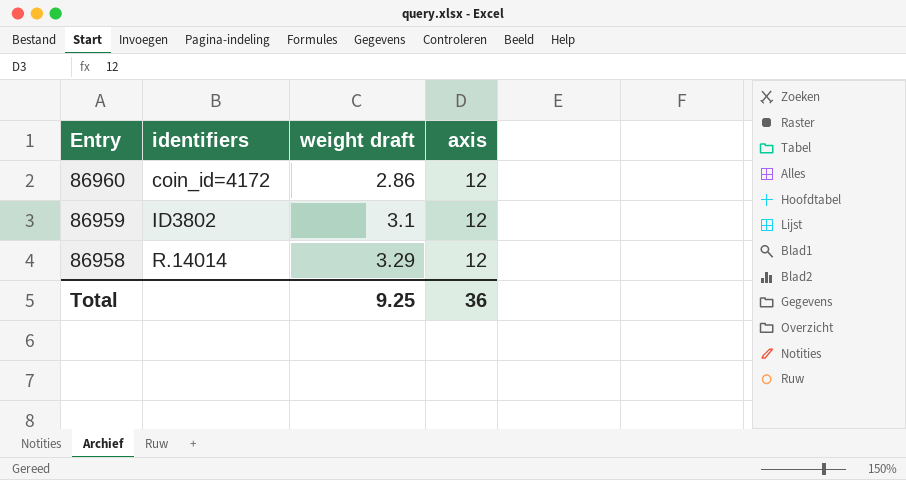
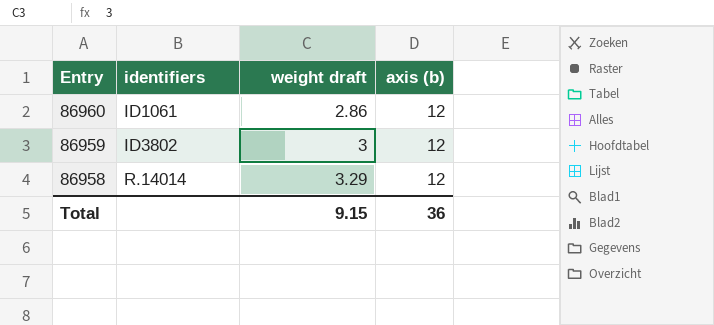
column name: axis -> axis (b)
86960 | identifiers: coin_id=4172 -> ID1061
86959 | weight draft: 3.1 -> 3
Total | weight draft: 9.25 -> 9.15

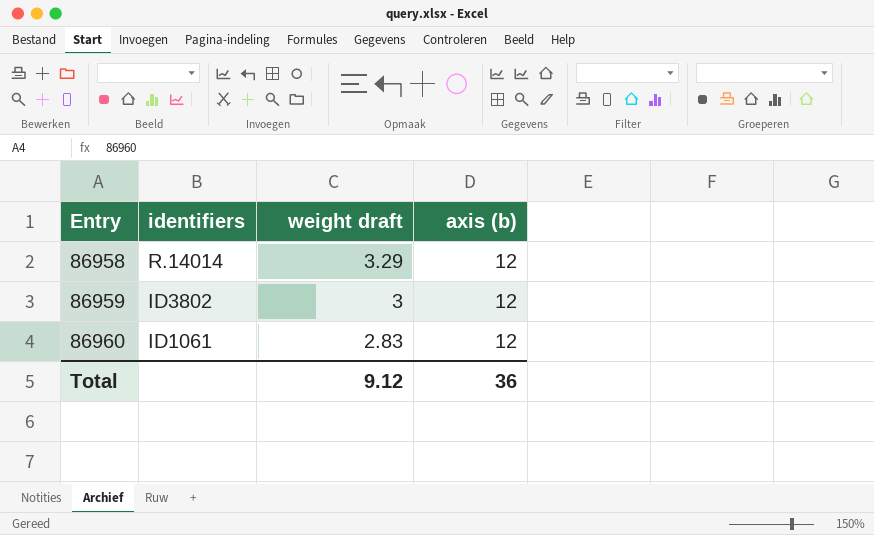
row order: Entry descending -> Entry ascending
86960 | weight draft: 2.86 -> 2.83
Total | weight draft: 9.15 -> 9.12

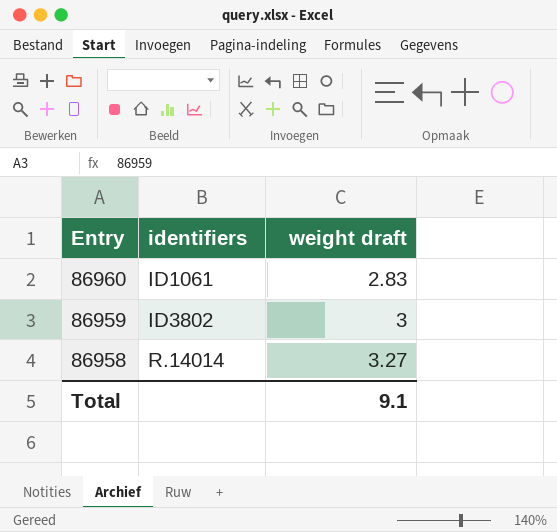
row order: Entry ascending -> Entry descending
column axis (b) | position: 4 -> none
86958 | weight draft: 3.29 -> 3.27
Total | weight draft: 9.12 -> 9.1

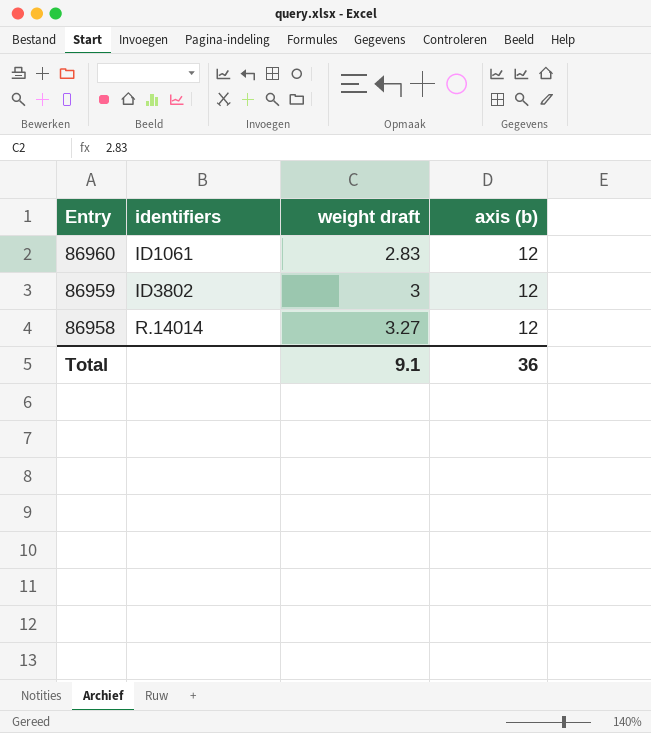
column axis (b) | position: none -> 4

